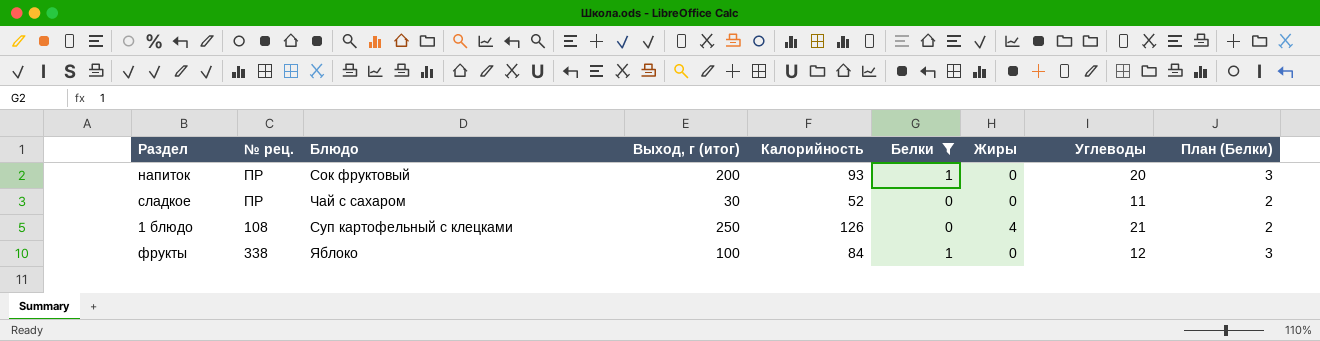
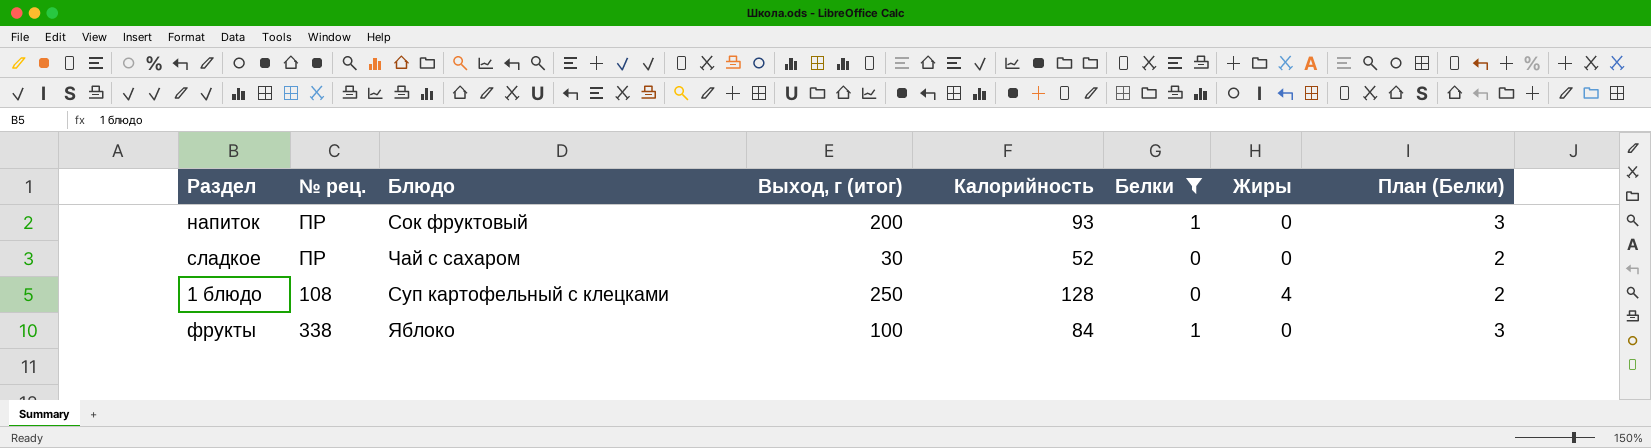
column Углеводы | position: 8 -> none
1 блюдо | Калорийность: 126 -> 128

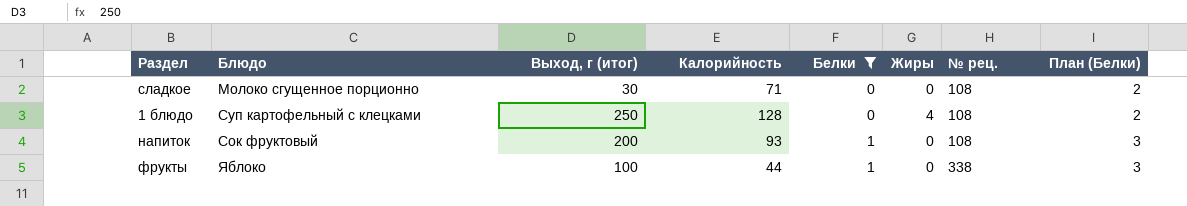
row order: none -> Белки ascending
column № рец. | position: 2 -> 7
сладкое | Блюдо: Чай с сахаром -> Молоко сгущенное порционно
сладкое | Калорийность: 52 -> 71
сладкое | № рец.: ПР -> 108
напиток | № рец.: ПР -> 108
фрукты | Калорийность: 84 -> 44

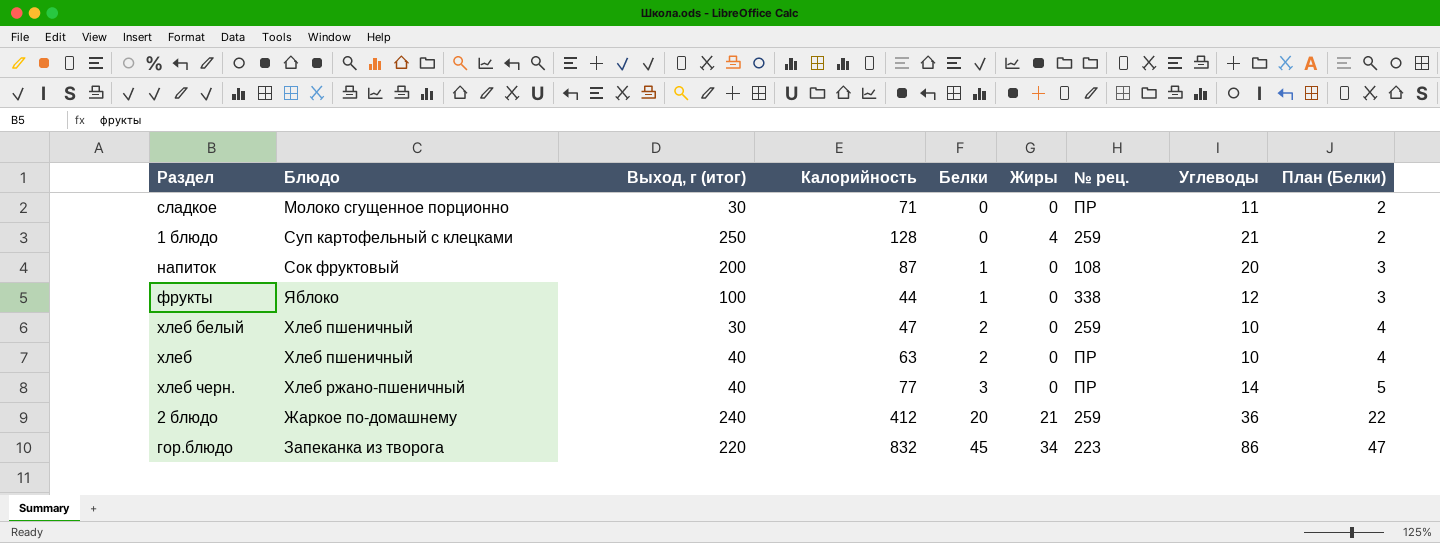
filter: Белки <= 1 -> none
column Углеводы | position: none -> 8
сладкое | № рец.: 108 -> ПР
1 блюдо | № рец.: 108 -> 259
напиток | Калорийность: 93 -> 87

